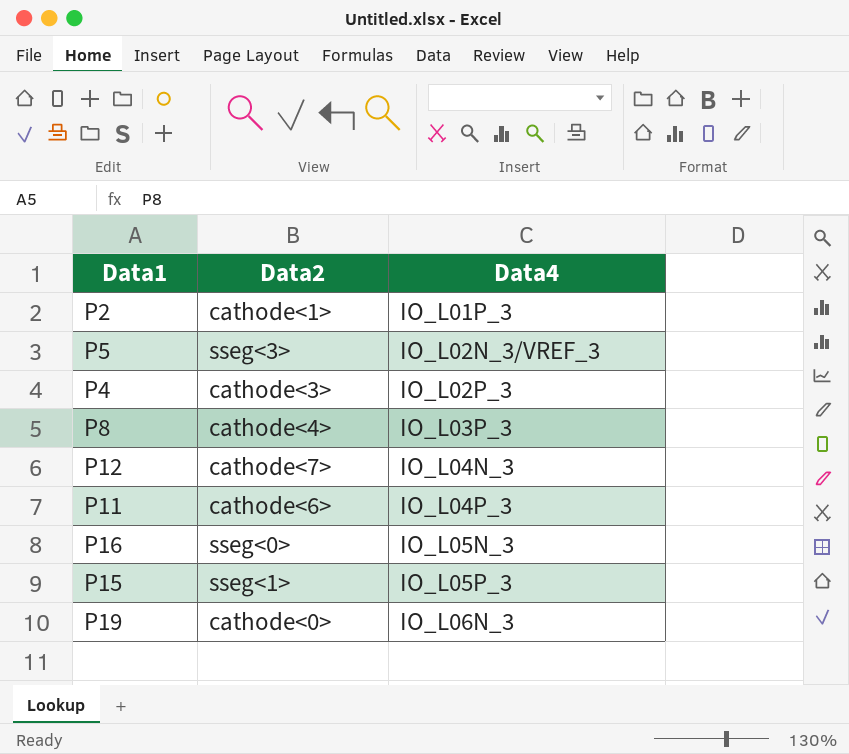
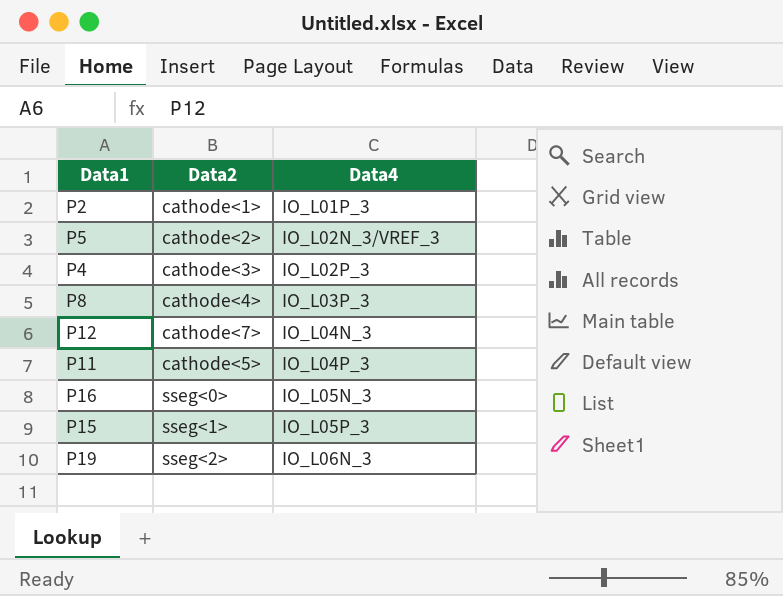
P5 | Data2: sseg<3> -> cathode<2>
P11 | Data2: cathode<6> -> cathode<5>
P19 | Data2: cathode<0> -> sseg<2>

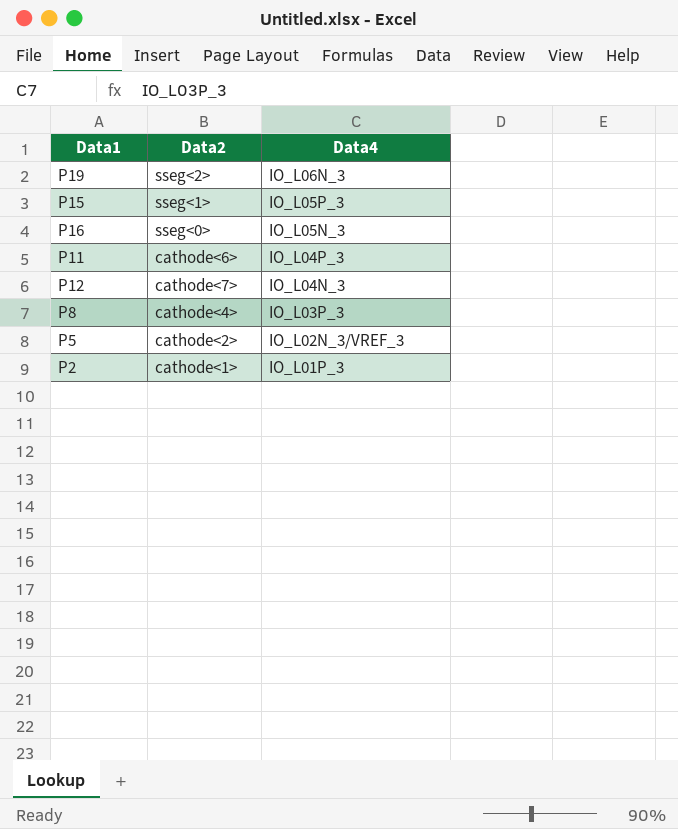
row order: Data4 ascending -> Data4 descending
row P4: cathode<3> | IO_L02P_3 -> none
P11 | Data2: cathode<5> -> cathode<6>

